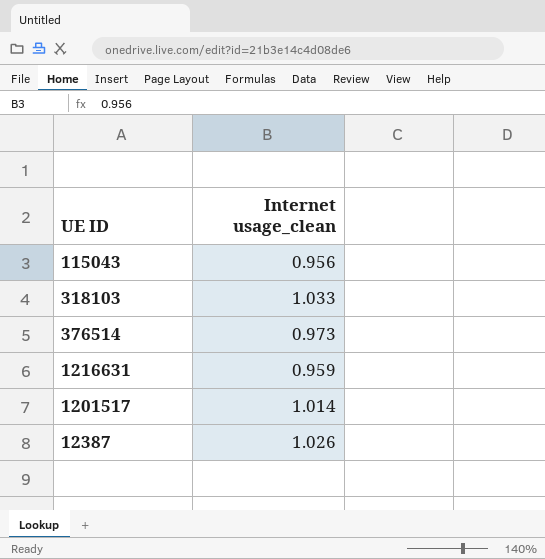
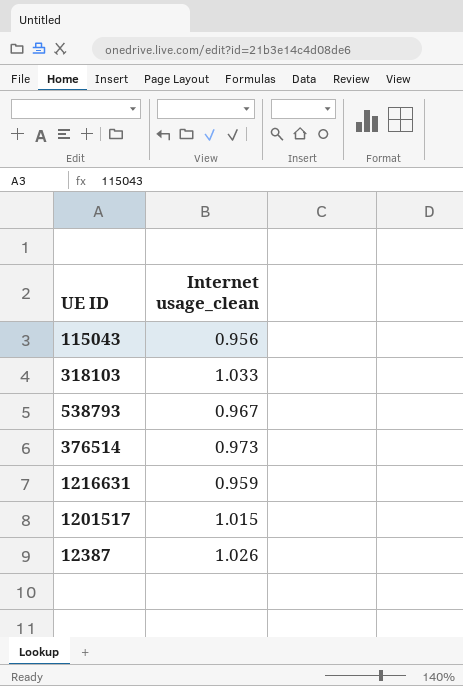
row 538793: none -> 0.967
1201517 | Internet usage_clean: 1.014 -> 1.015

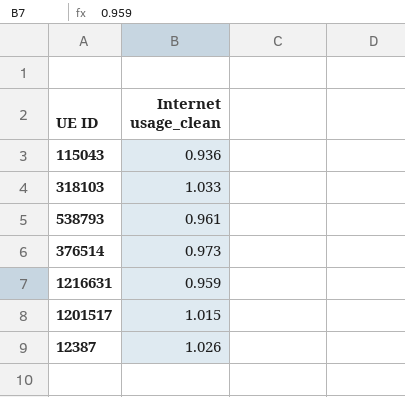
115043 | Internet usage_clean: 0.956 -> 0.936
538793 | Internet usage_clean: 0.967 -> 0.961

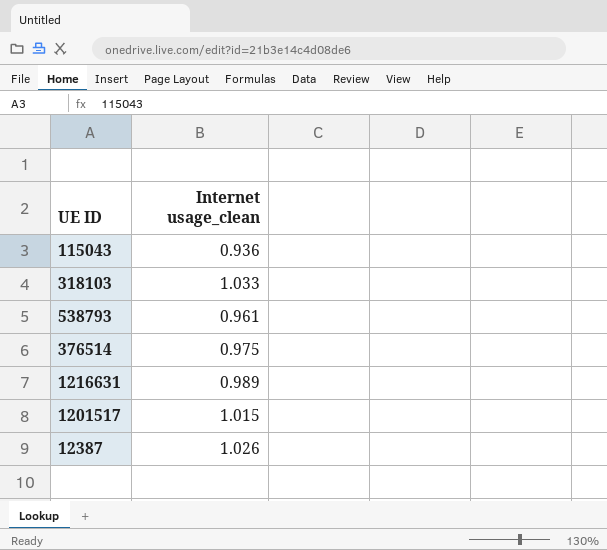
376514 | Internet usage_clean: 0.973 -> 0.975
1216631 | Internet usage_clean: 0.959 -> 0.989

